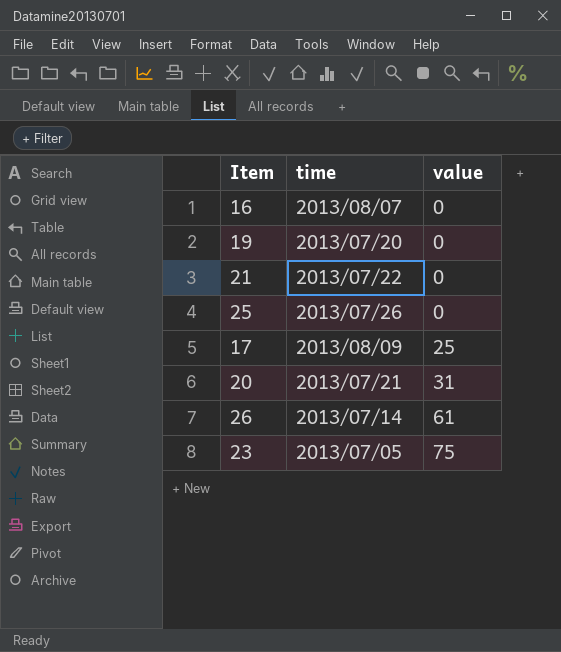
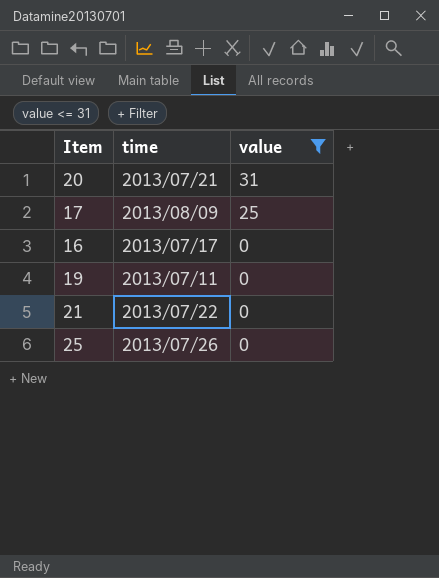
filter: none -> value <= 31
row order: value ascending -> value descending
16 | time: 2013/08/07 -> 2013/07/17
19 | time: 2013/07/20 -> 2013/07/11

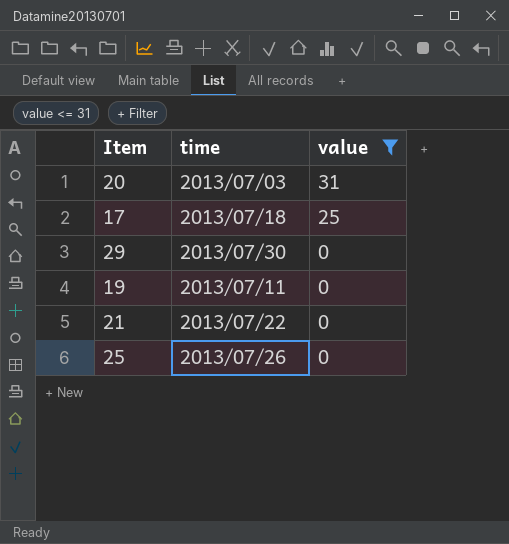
row 16: 2013/07/17 | 0 -> none
20 | time: 2013/07/21 -> 2013/07/03
17 | time: 2013/08/09 -> 2013/07/18
row 29: none -> 2013/07/30 | 0

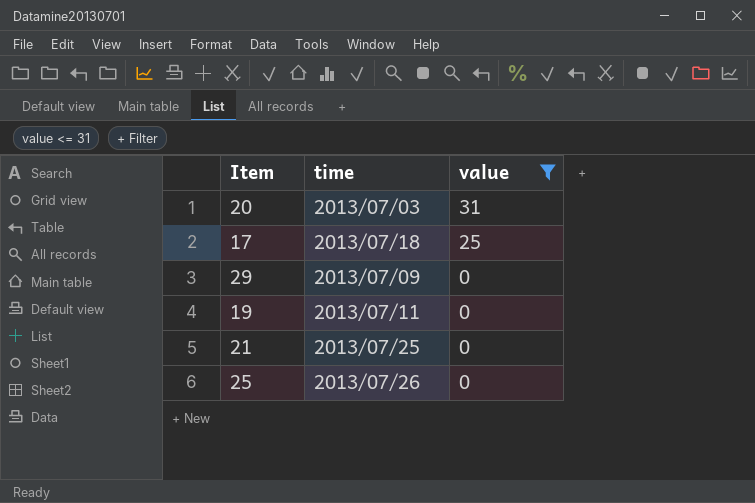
29 | time: 2013/07/30 -> 2013/07/09
21 | time: 2013/07/22 -> 2013/07/25

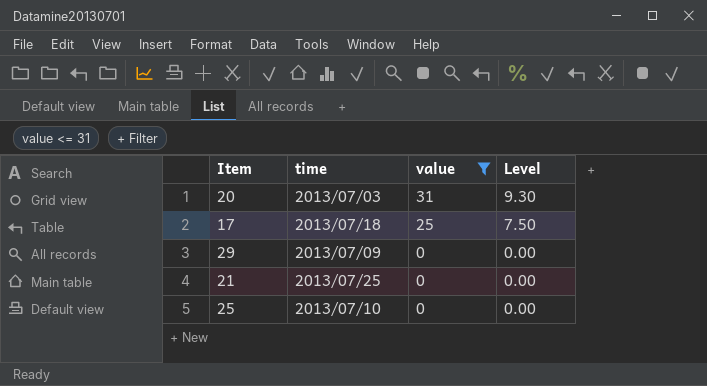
column Level | formula: none -> [value] * 0.3
row 19: 2013/07/11 | 0 -> none
25 | time: 2013/07/26 -> 2013/07/10

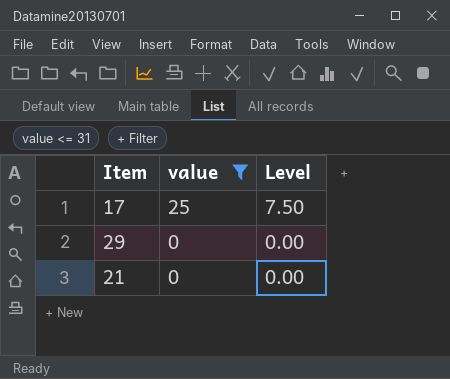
column time | position: 2 -> none
row 20: 2013/07/03 | 31 | 9.30 -> none
row 25: 2013/07/10 | 0 | 0.00 -> none

